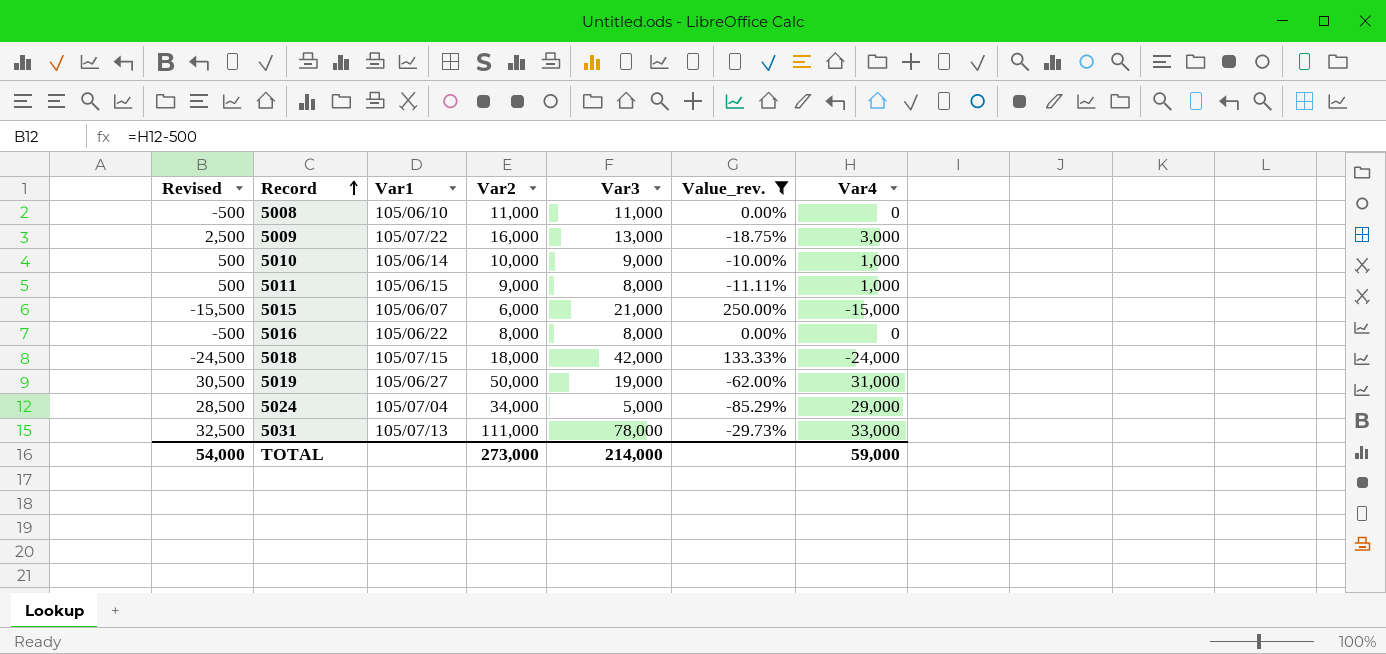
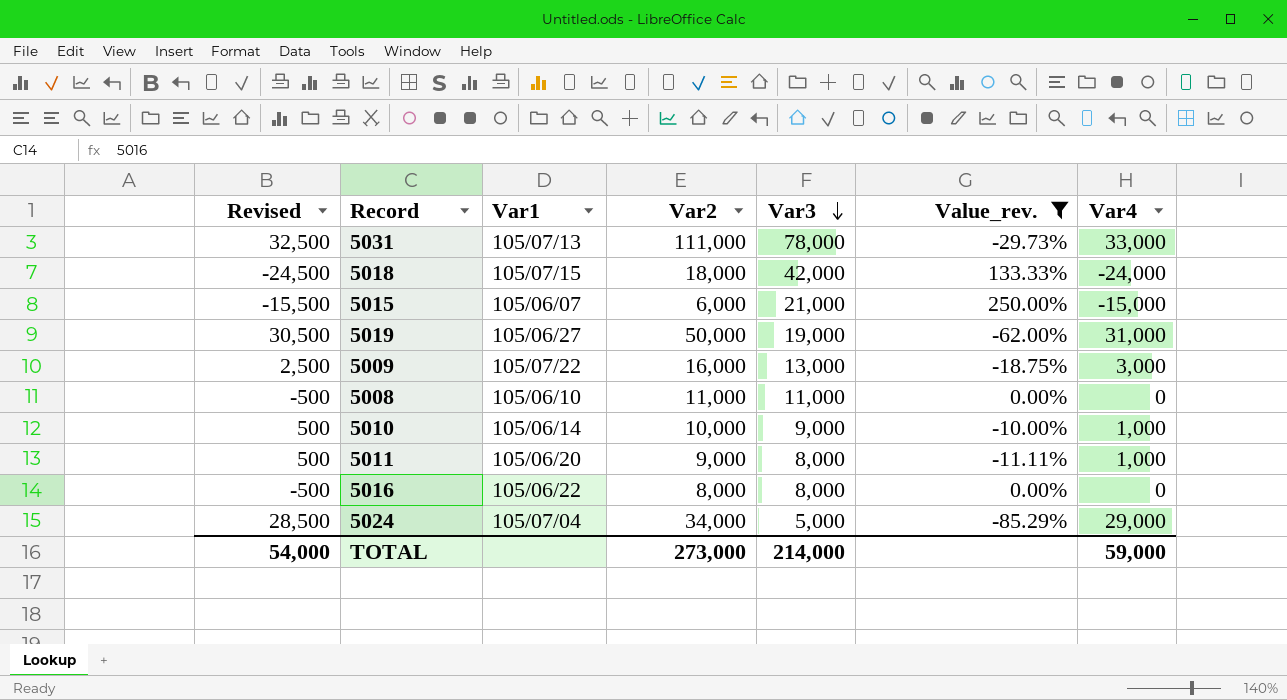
row order: Record ascending -> Var3 descending
5011 | Var1: 105/06/15 -> 105/06/20

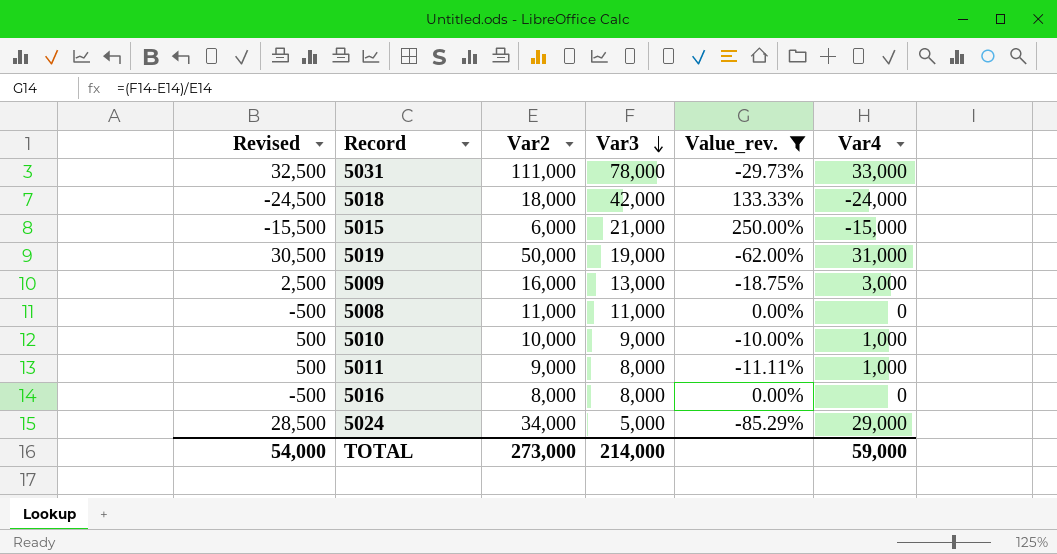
column Var1 | position: 3 -> none

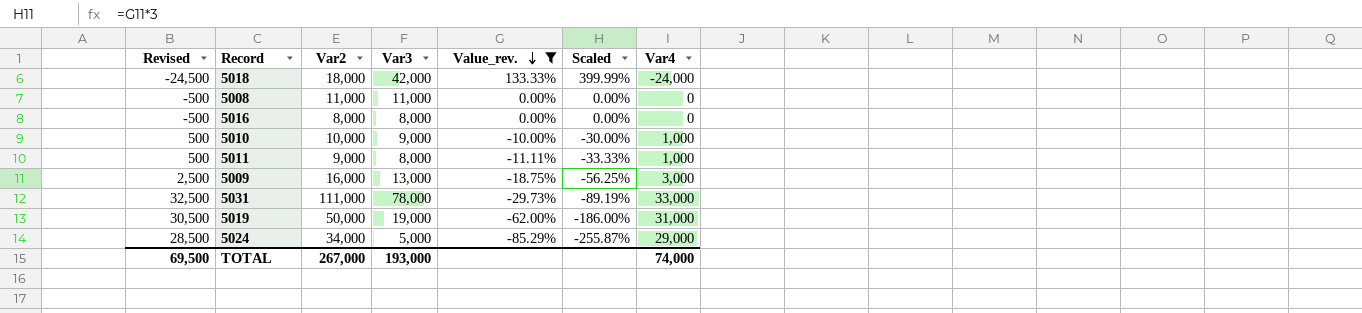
row order: Var3 descending -> Value_rev. descending
column Scaled | formula: none -> [Value_rev.] * 3
row 5015: -15,500 | 6,000 | 21,000 | 250.00% | -15,000 -> none
TOTAL | Revised: 54,000 -> 69,500
TOTAL | Var2: 273,000 -> 267,000
TOTAL | Var3: 214,000 -> 193,000
TOTAL | Var4: 59,000 -> 74,000

